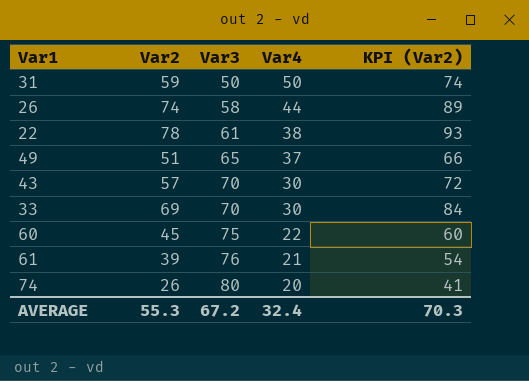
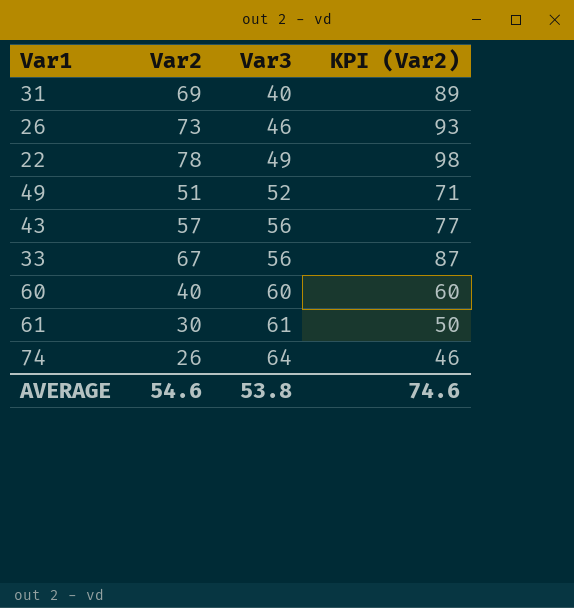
column Var4 | position: 4 -> none
column KPI (Var2) | formula: [Var2] + 15 -> [Var2] + 20
31 | Var2: 59 -> 69
31 | Var3: 50 -> 40
26 | Var2: 74 -> 73
26 | Var3: 58 -> 46
22 | Var3: 61 -> 49
49 | Var3: 65 -> 52
43 | Var3: 70 -> 56
33 | Var2: 69 -> 67
33 | Var3: 70 -> 56
60 | Var2: 45 -> 40
60 | Var3: 75 -> 60
61 | Var2: 39 -> 30
61 | Var3: 76 -> 61
74 | Var3: 80 -> 64
AVERAGE | Var2: 55.3 -> 54.6
AVERAGE | Var3: 67.2 -> 53.8
AVERAGE | KPI (Var2): 70.3 -> 74.6

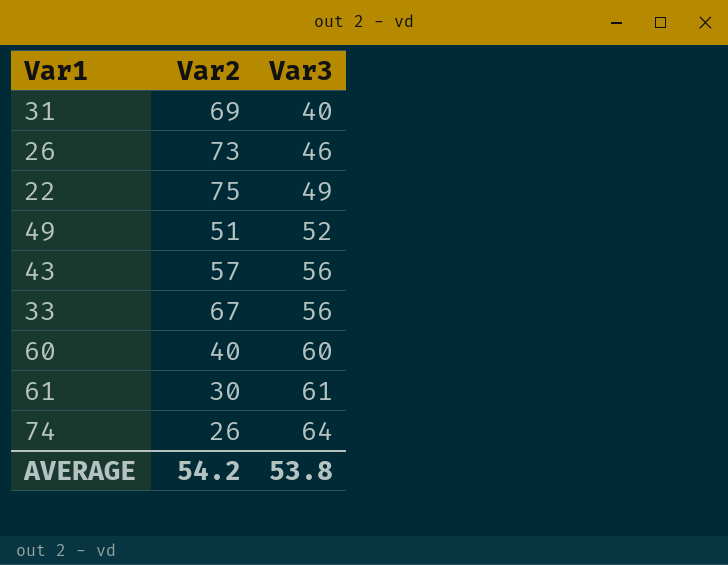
column KPI (Var2) | formula: [Var2] + 20 -> none
22 | Var2: 78 -> 75
AVERAGE | Var2: 54.6 -> 54.2

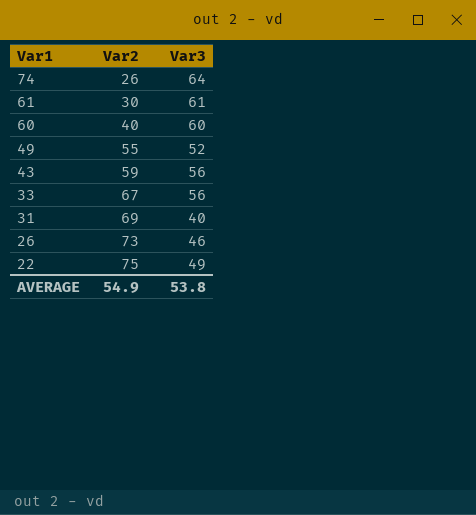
row order: Var3 ascending -> Var1 descending
49 | Var2: 51 -> 55
43 | Var2: 57 -> 59
AVERAGE | Var2: 54.2 -> 54.9

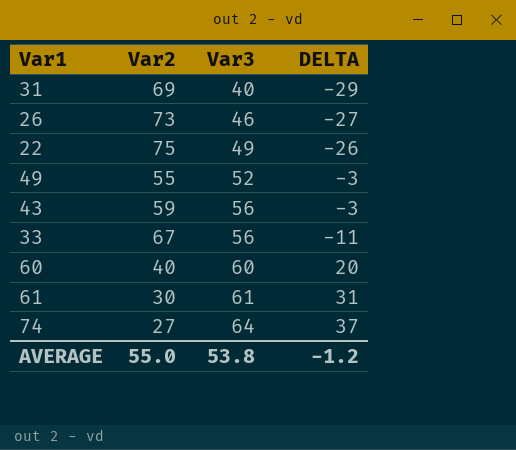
row order: Var1 descending -> Var3 ascending
column DELTA | formula: none -> [Var3] - [Var2]
74 | Var2: 26 -> 27
AVERAGE | Var2: 54.9 -> 55.0

